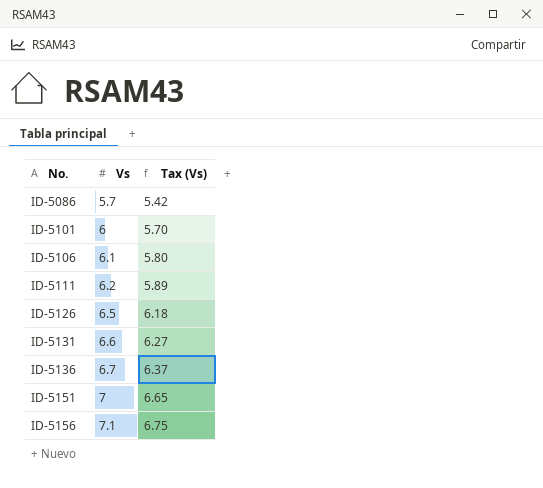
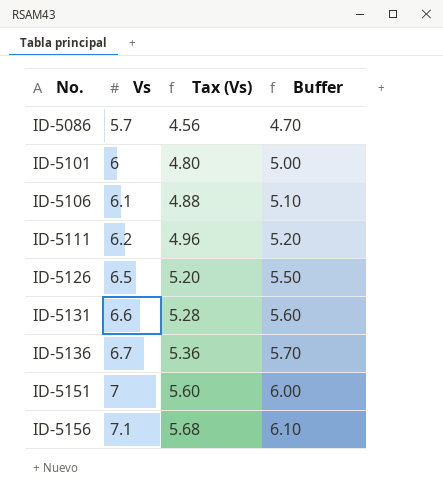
column Tax (Vs) | formula: [Vs] * 0.95 -> [Vs] * 0.8
column Buffer | formula: none -> [Vs] - 1

